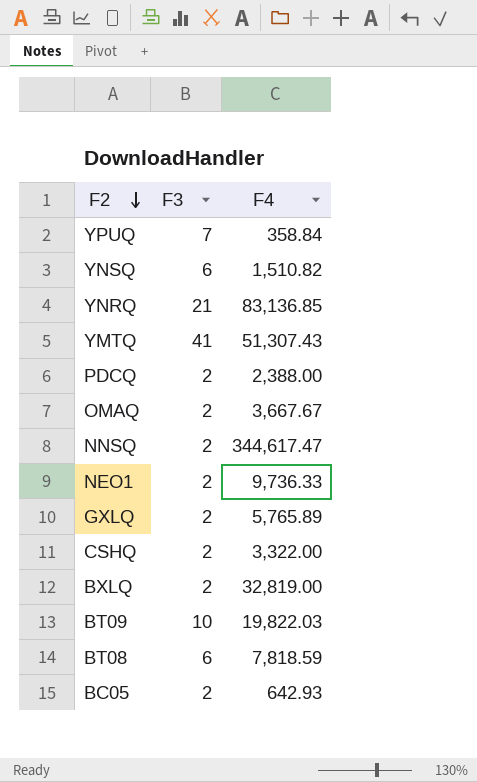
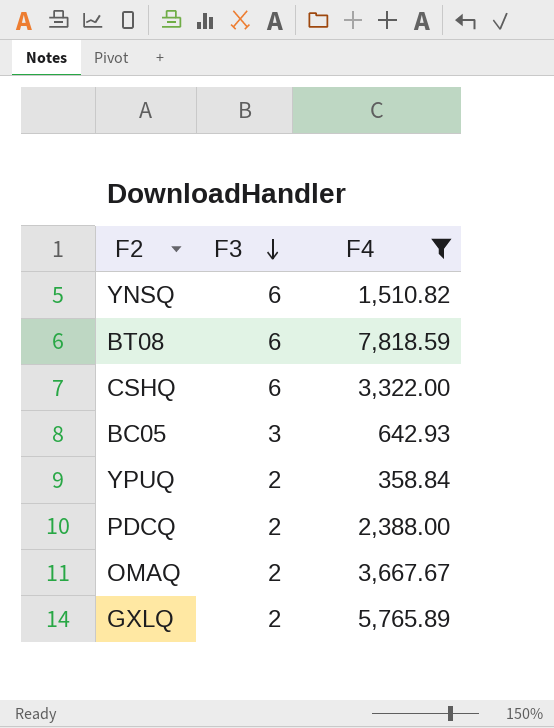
filter: none -> F4 <= 7,818.59
row order: F2 descending -> F3 descending
CSHQ | F3: 2 -> 6
BC05 | F3: 2 -> 3
YPUQ | F3: 7 -> 2

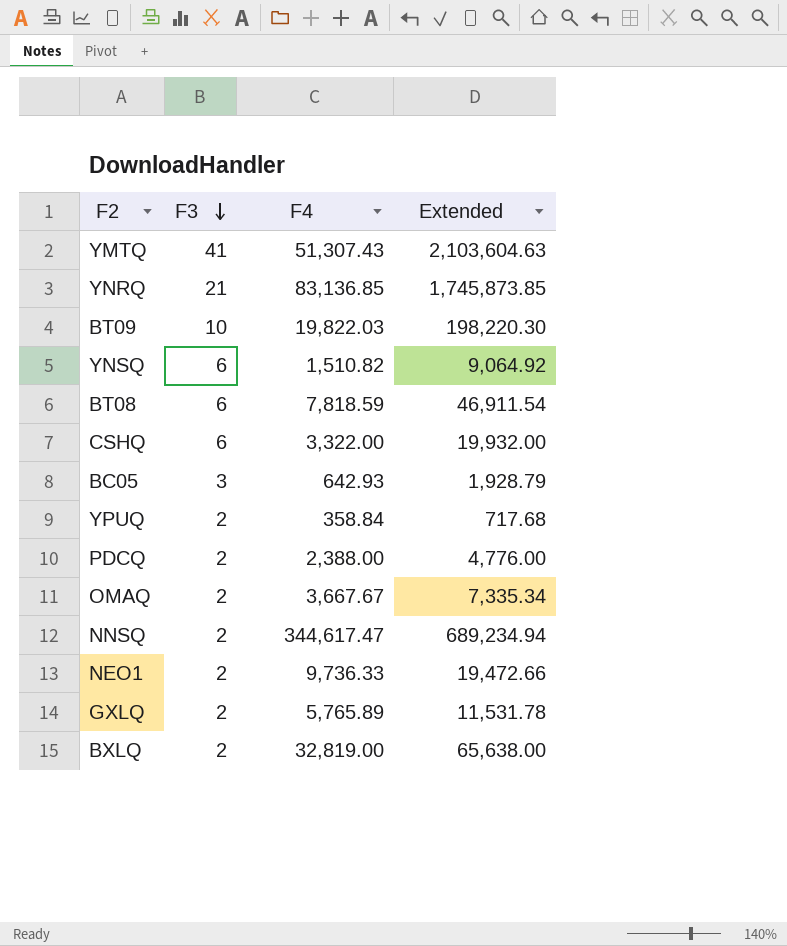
filter: F4 <= 7,818.59 -> none
column Extended | formula: none -> [F3] * [F4]

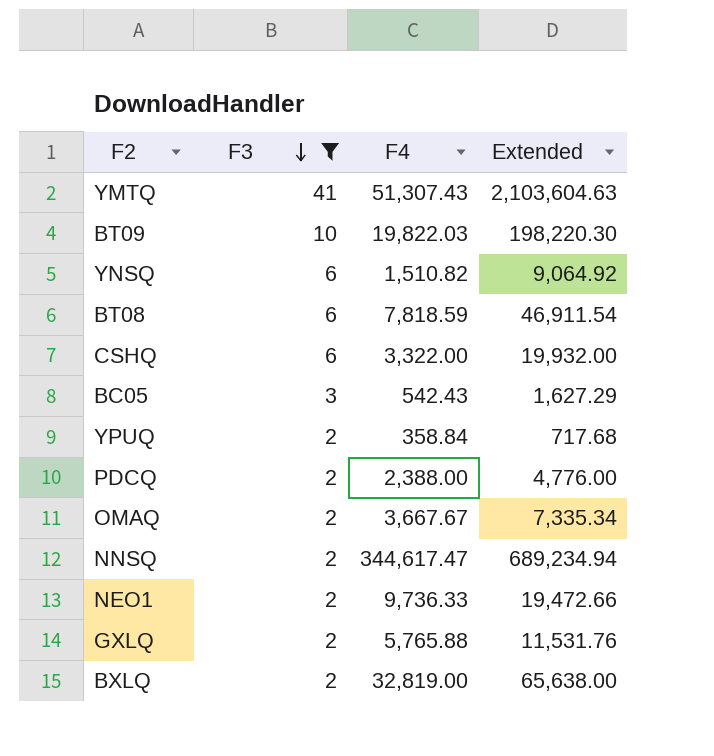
filter: none -> F3 != 21
BC05 | F4: 642.93 -> 542.43
BC05 | Extended: 1,928.79 -> 1,627.29
GXLQ | F4: 5,765.89 -> 5,765.88
GXLQ | Extended: 11,531.78 -> 11,531.76

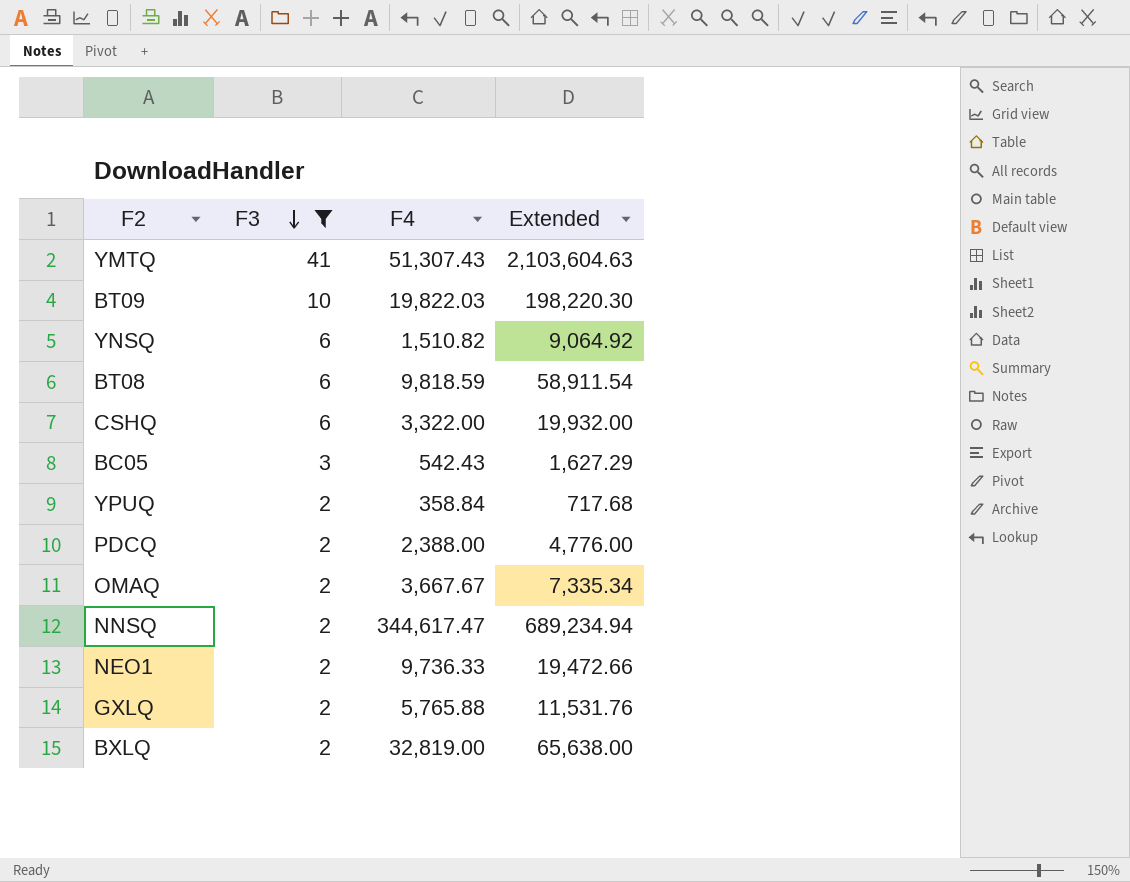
BT08 | F4: 7,818.59 -> 9,818.59
BT08 | Extended: 46,911.54 -> 58,911.54

